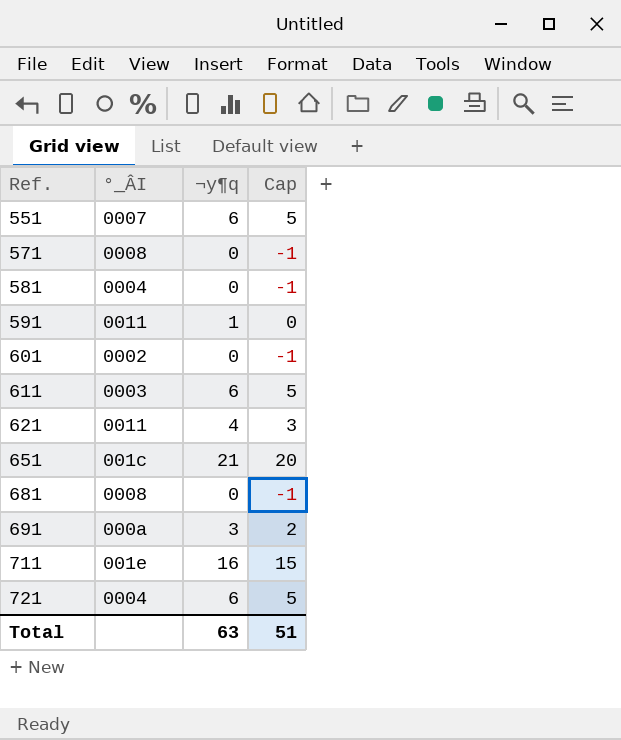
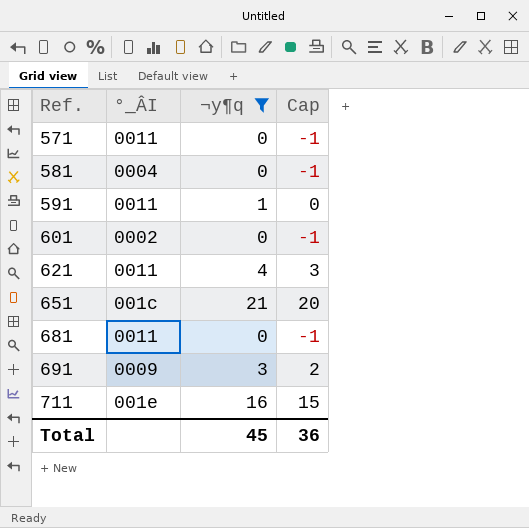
filter: none -> ¬y¶q != 6
571 | °_ÂI: 0008 -> 0011
681 | °_ÂI: 0008 -> 0011
691 | °_ÂI: 000a -> 0009
Total | ¬y¶q: 63 -> 45
Total | Cap: 51 -> 36

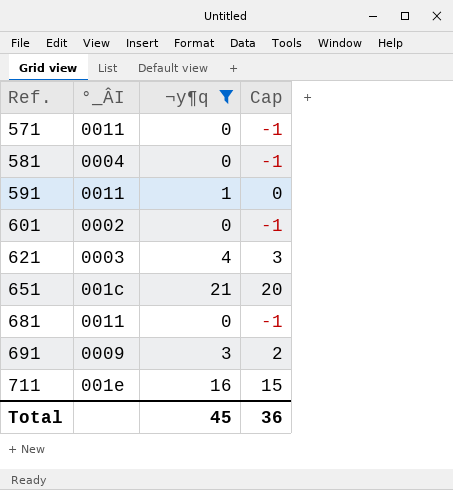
621 | °_ÂI: 0011 -> 0003

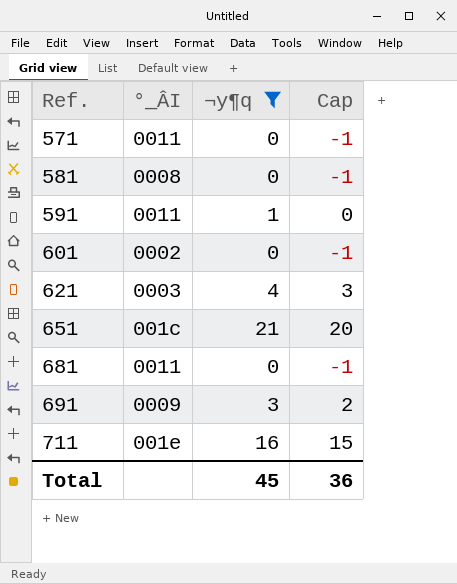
581 | °_ÂI: 0004 -> 0008

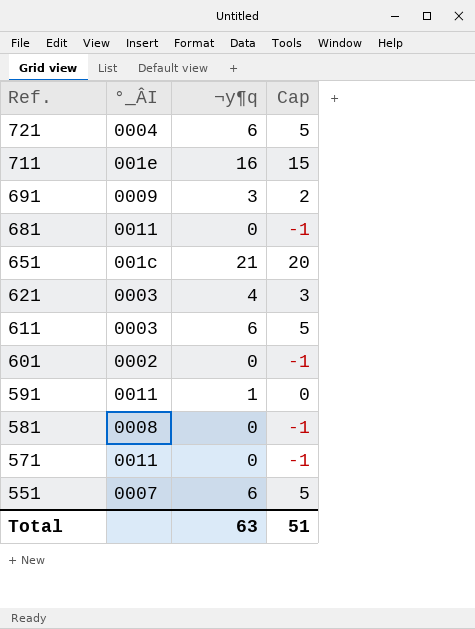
filter: ¬y¶q != 6 -> none
row order: Ref. ascending -> Ref. descending
Total | ¬y¶q: 45 -> 63
Total | Cap: 36 -> 51

